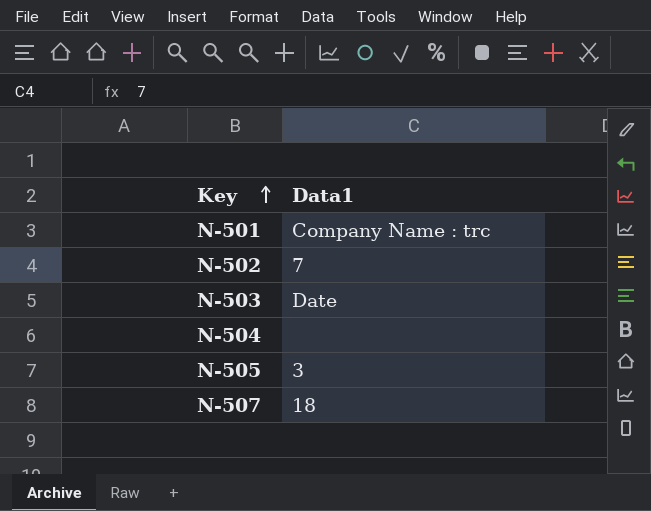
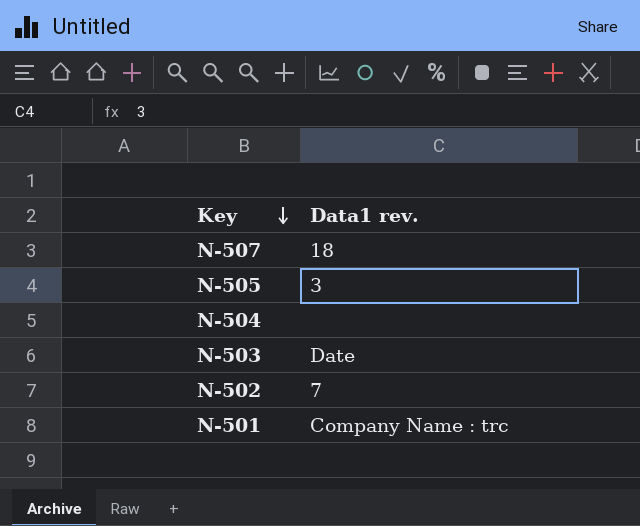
row order: Key ascending -> Key descending
column name: Data1 -> Data1 rev.

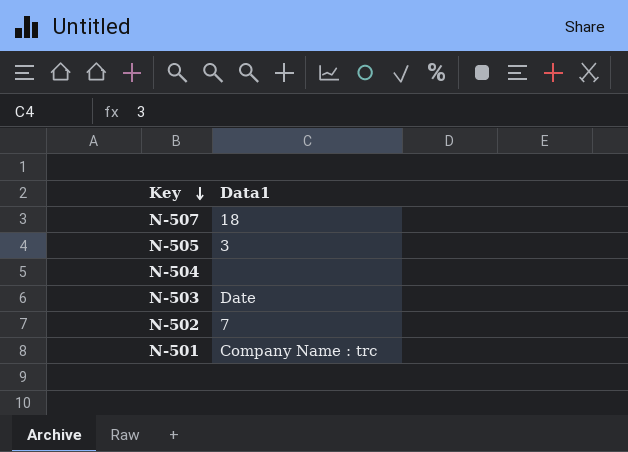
column name: Data1 rev. -> Data1

